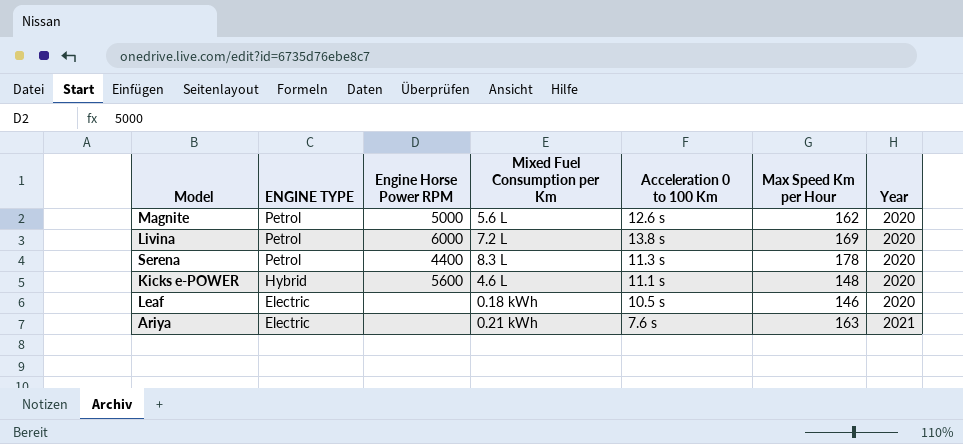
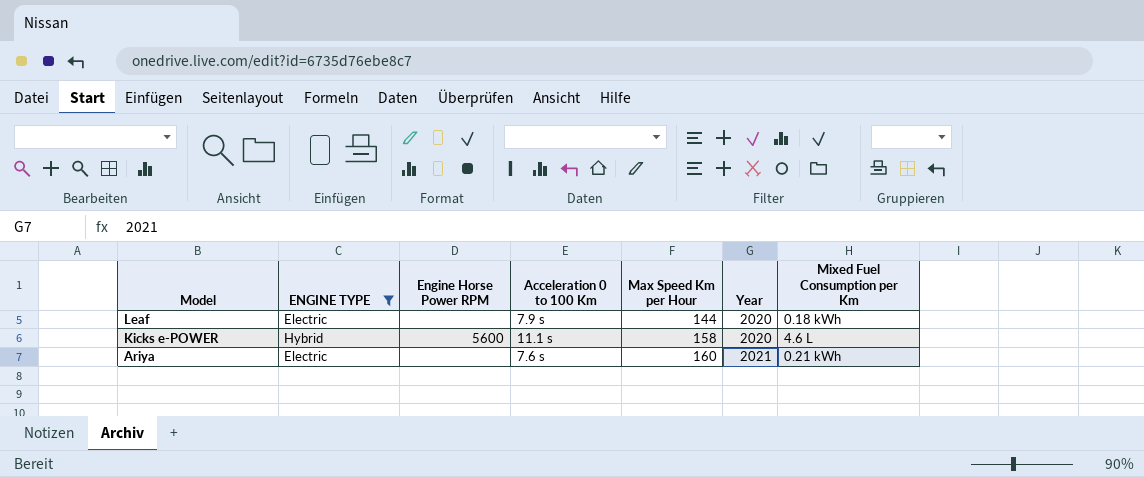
filter: none -> ENGINE TYPE != Petrol
row order: ENGINE TYPE descending -> Model descending
column Mixed Fuel Consumption per Km | position: 4 -> 7
Leaf | Acceleration 0 to 100 Km: 10.5 s -> 7.9 s
Leaf | Max Speed Km per Hour: 146 -> 144
Kicks e-POWER | Max Speed Km per Hour: 148 -> 158
Ariya | Max Speed Km per Hour: 163 -> 160

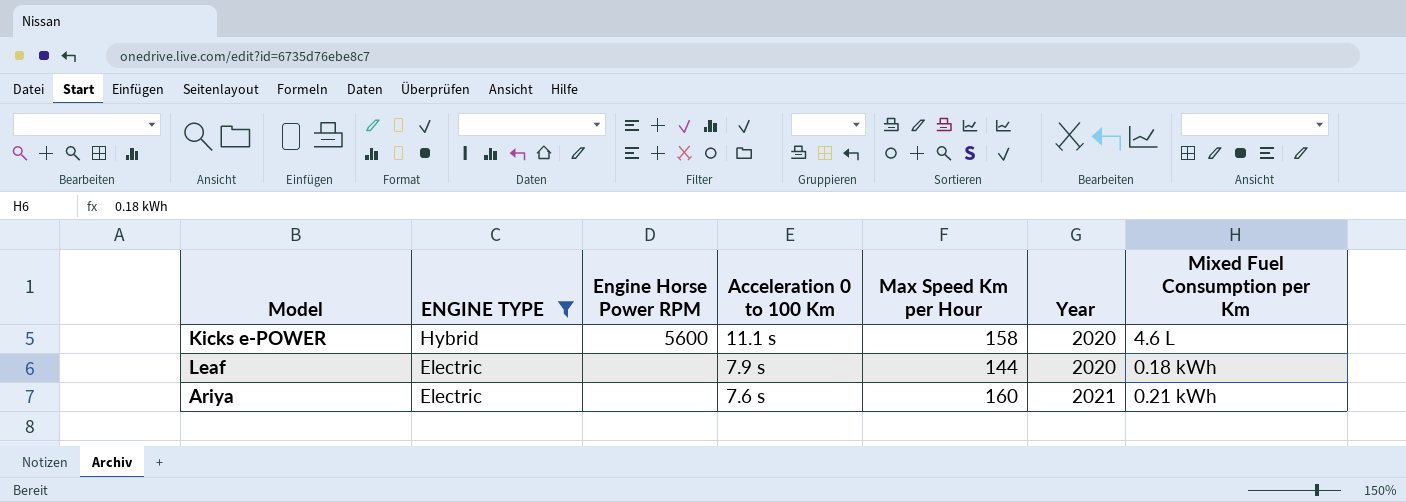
row order: Model descending -> ENGINE TYPE descending

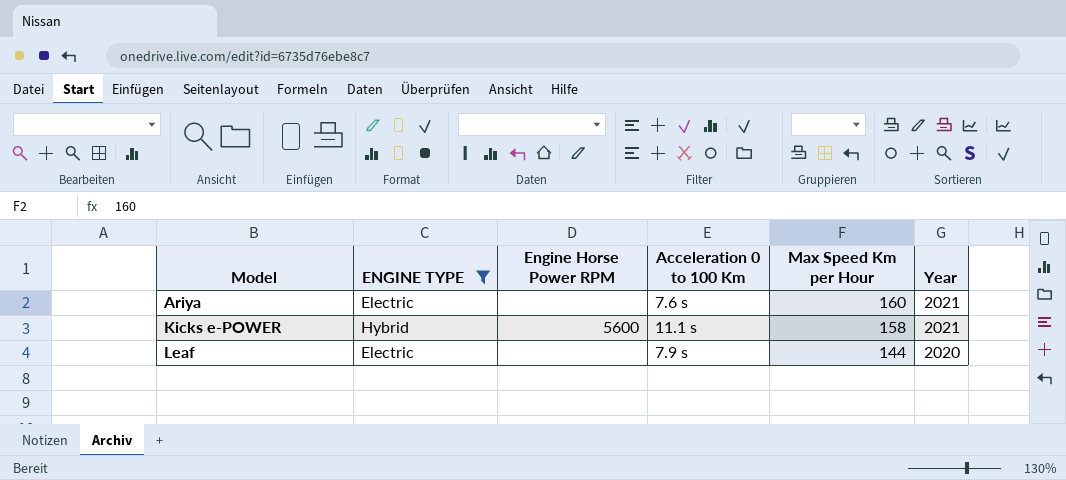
row order: ENGINE TYPE descending -> Model ascending
column Mixed Fuel Consumption per Km | position: 7 -> none
Kicks e-POWER | Year: 2020 -> 2021

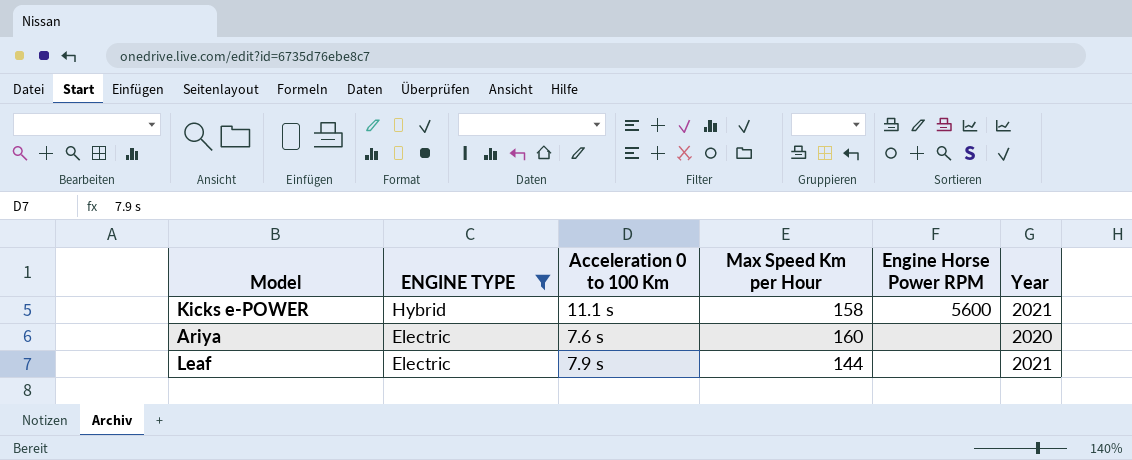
row order: Model ascending -> ENGINE TYPE descending
column Engine Horse Power RPM | position: 3 -> 5
Ariya | Year: 2021 -> 2020
Leaf | Year: 2020 -> 2021

